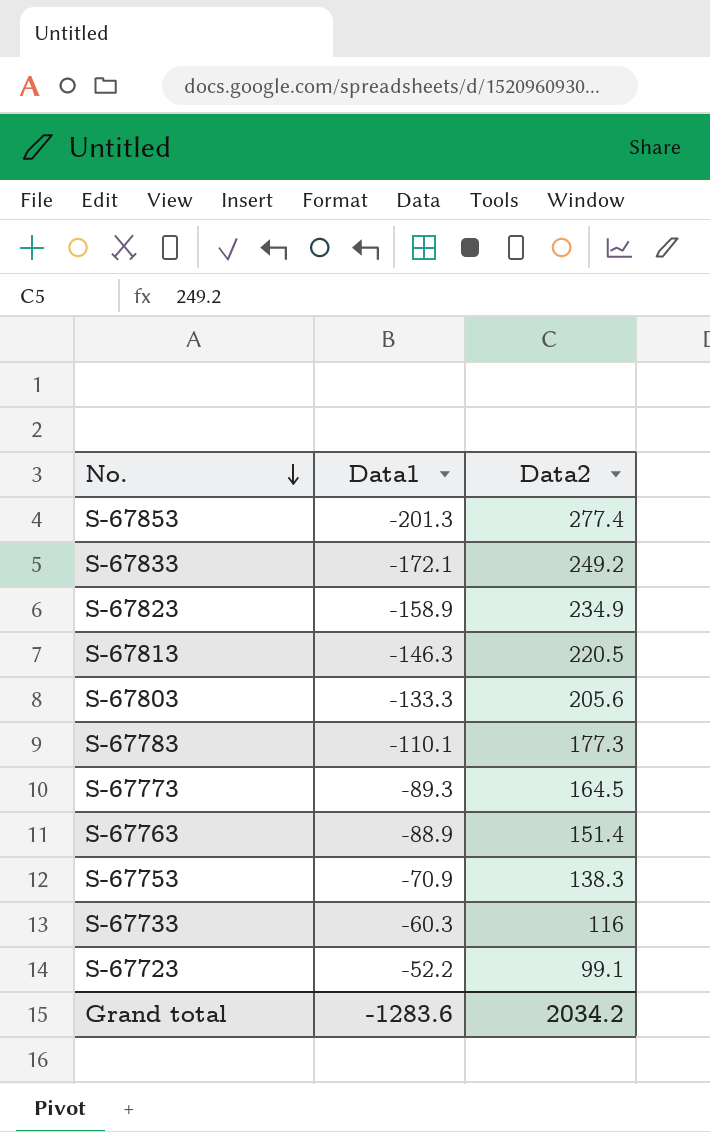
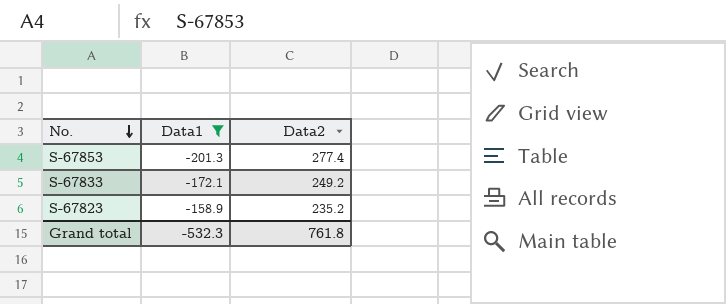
filter: none -> Data1 <= -158.9
S-67823 | Data2: 234.9 -> 235.2
Grand total | Data1: -1283.6 -> -532.3
Grand total | Data2: 2034.2 -> 761.8

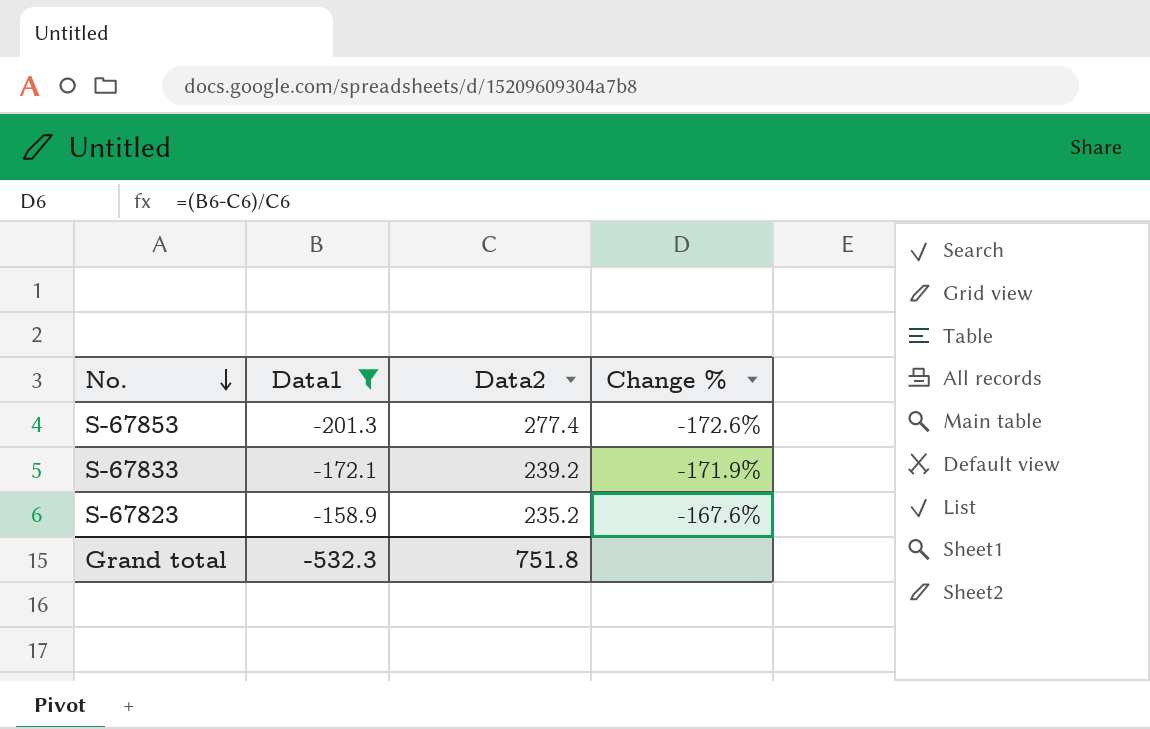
column Change % | formula: none -> ([Data1] - [Data2]) / [Data2]
S-67833 | Data2: 249.2 -> 239.2
Grand total | Data2: 761.8 -> 751.8

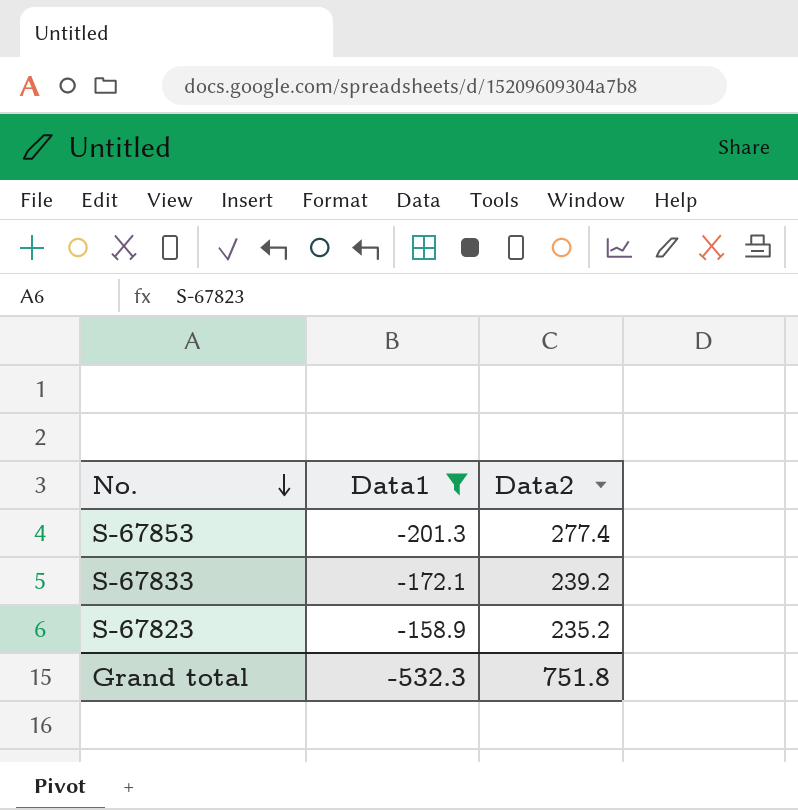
column Change % | formula: ([Data1] - [Data2]) / [Data2] -> none

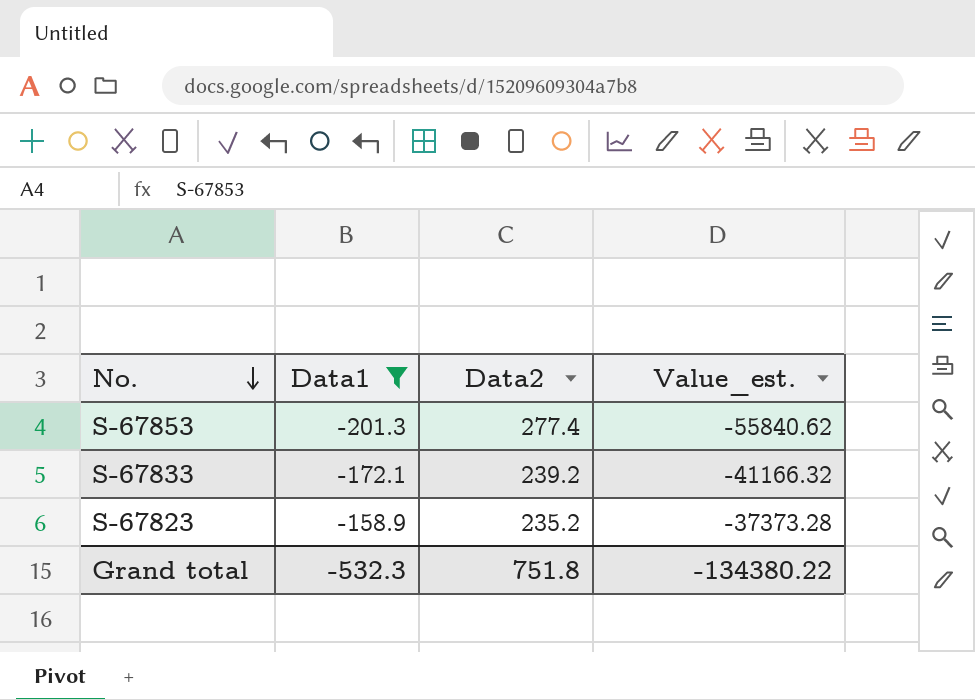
column Value_est. | formula: none -> [Data1] * [Data2]

